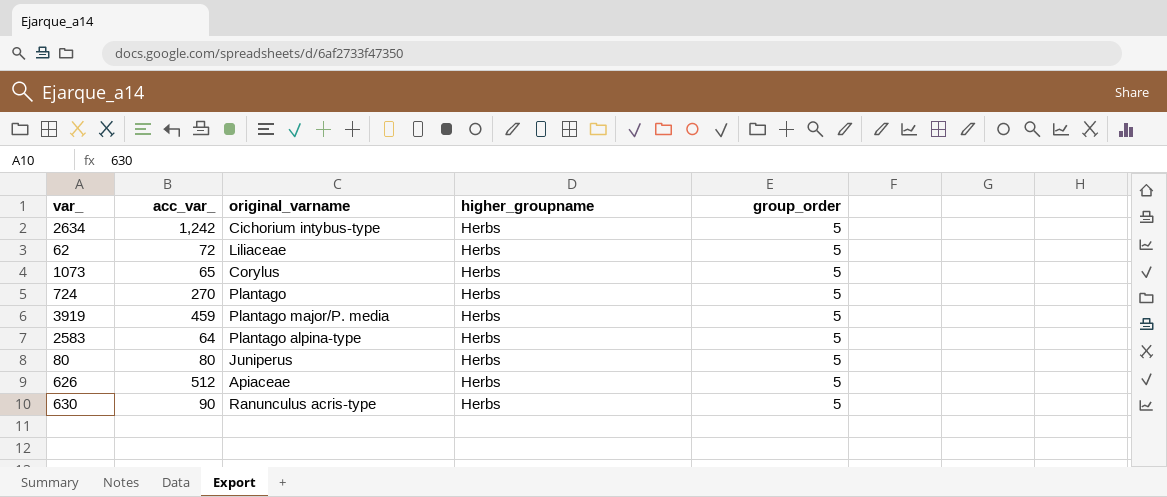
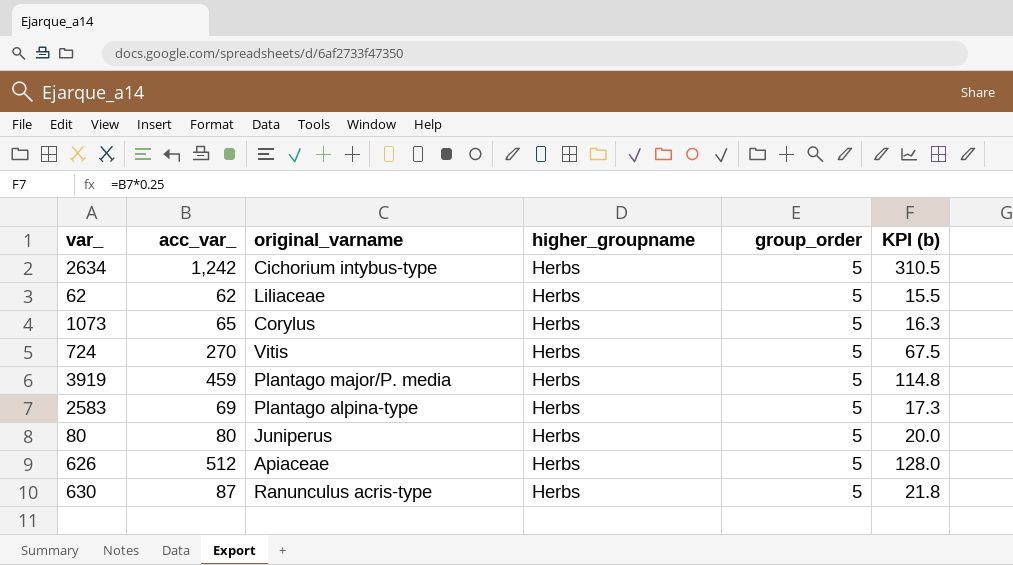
column KPI (b) | formula: none -> [acc_var_] * 0.25
62 | acc_var_: 72 -> 62
724 | original_varname: Plantago -> Vitis
2583 | acc_var_: 64 -> 69
630 | acc_var_: 90 -> 87

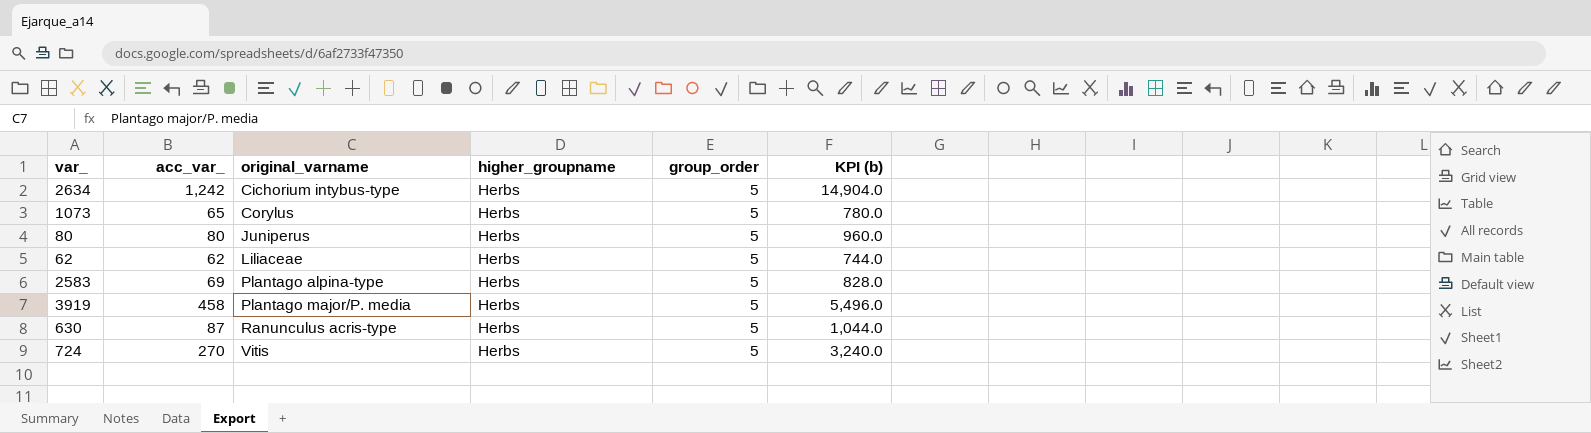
row order: none -> original_varname ascending
column KPI (b) | formula: [acc_var_] * 0.25 -> [acc_var_] * 12
row 626: 512 | Apiaceae | Herbs | 5 | 128.0 -> none
3919 | acc_var_: 459 -> 458

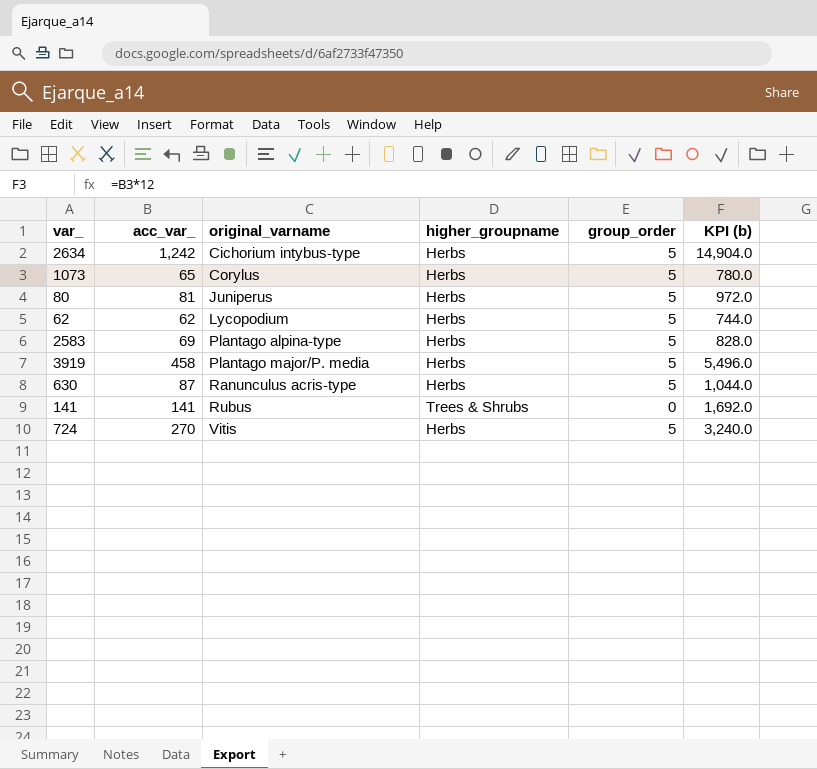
80 | acc_var_: 80 -> 81
80 | KPI (b): 960.0 -> 972.0
62 | original_varname: Liliaceae -> Lycopodium
row 141: none -> 141 | Rubus | Trees & Shrubs | 0 | 1,692.0

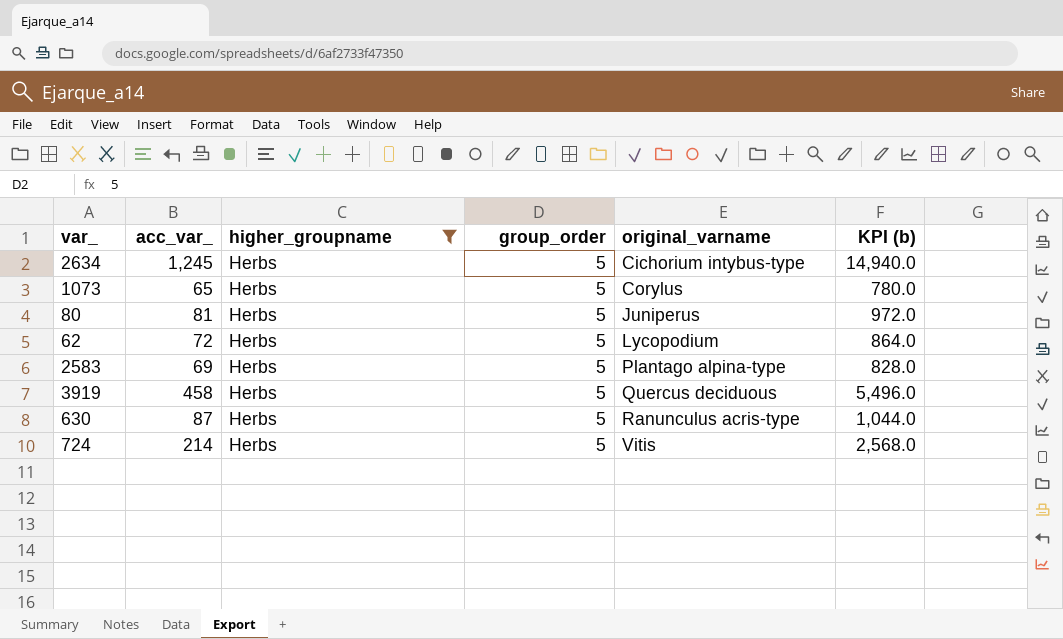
filter: none -> higher_groupname = Herbs
column original_varname | position: 3 -> 5
2634 | acc_var_: 1,242 -> 1,245
2634 | KPI (b): 14,904.0 -> 14,940.0
62 | acc_var_: 62 -> 72
62 | KPI (b): 744.0 -> 864.0
3919 | original_varname: Plantago major/P. media -> Quercus deciduous
724 | acc_var_: 270 -> 214
724 | KPI (b): 3,240.0 -> 2,568.0

